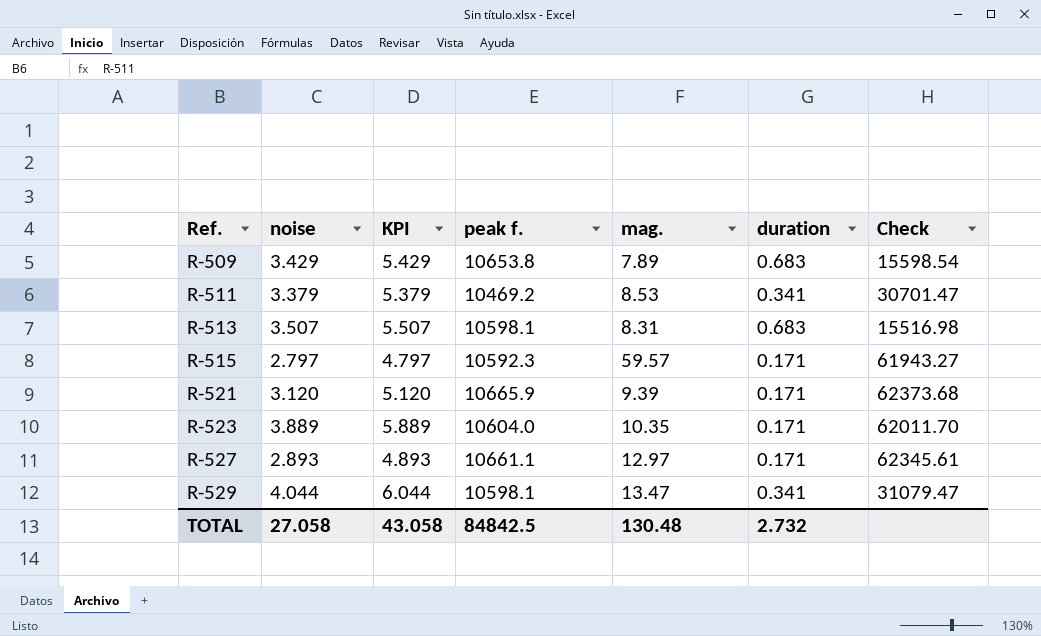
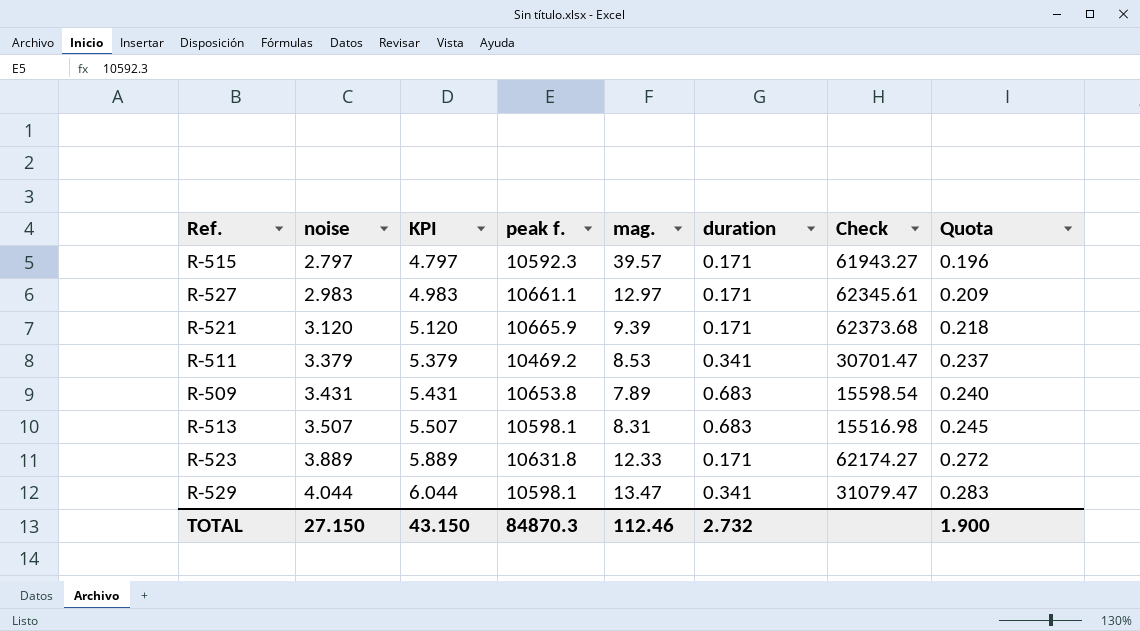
row order: Ref. ascending -> noise ascending
column Quota | formula: none -> [noise] * 0.07
R-515 | mag.: 59.57 -> 39.57
R-527 | noise: 2.893 -> 2.983
R-527 | KPI: 4.893 -> 4.983
R-509 | noise: 3.429 -> 3.431
R-509 | KPI: 5.429 -> 5.431
R-523 | peak f.: 10604.0 -> 10631.8
R-523 | mag.: 10.35 -> 12.33
R-523 | Check: 62011.70 -> 62174.27
TOTAL | noise: 27.058 -> 27.150
TOTAL | KPI: 43.058 -> 43.150
TOTAL | peak f.: 84842.5 -> 84870.3
TOTAL | mag.: 130.48 -> 112.46

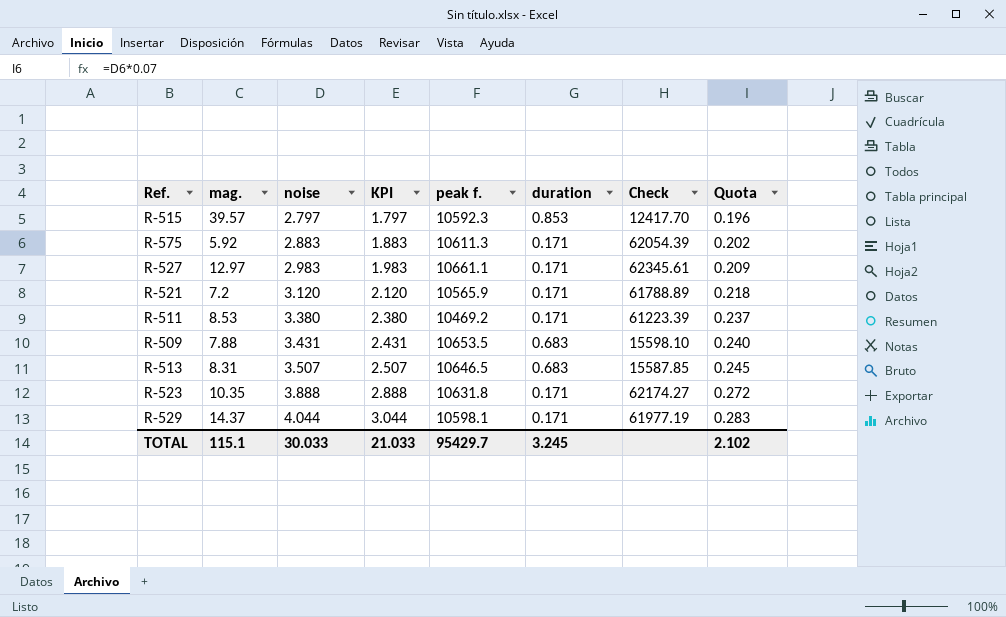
column mag. | position: 5 -> 2
column KPI | formula: [noise] + 2 -> [noise] - 1
R-515 | duration: 0.171 -> 0.853
R-515 | Check: 61943.27 -> 12417.70
row R-575: none -> 5.92 | 2.883 | 1.883 | 10611.3 | 0.171 | 62054.39 | 0.202
R-521 | mag.: 9.39 -> 7.2
R-521 | peak f.: 10665.9 -> 10565.9
R-521 | Check: 62373.68 -> 61788.89
R-511 | noise: 3.379 -> 3.380
R-511 | duration: 0.341 -> 0.171
R-511 | Check: 30701.47 -> 61223.39
R-509 | mag.: 7.89 -> 7.88
R-509 | peak f.: 10653.8 -> 10653.5
R-509 | Check: 15598.54 -> 15598.10
R-513 | peak f.: 10598.1 -> 10646.5
R-513 | Check: 15516.98 -> 15587.85
R-523 | mag.: 12.33 -> 10.35
R-523 | noise: 3.889 -> 3.888
R-529 | mag.: 13.47 -> 14.37
R-529 | duration: 0.341 -> 0.171
R-529 | Check: 31079.47 -> 61977.19
TOTAL | mag.: 112.46 -> 115.1
TOTAL | noise: 27.150 -> 30.033
TOTAL | KPI: 43.150 -> 21.033
TOTAL | peak f.: 84870.3 -> 95429.7
TOTAL | duration: 2.732 -> 3.245
TOTAL | Quota: 1.900 -> 2.102

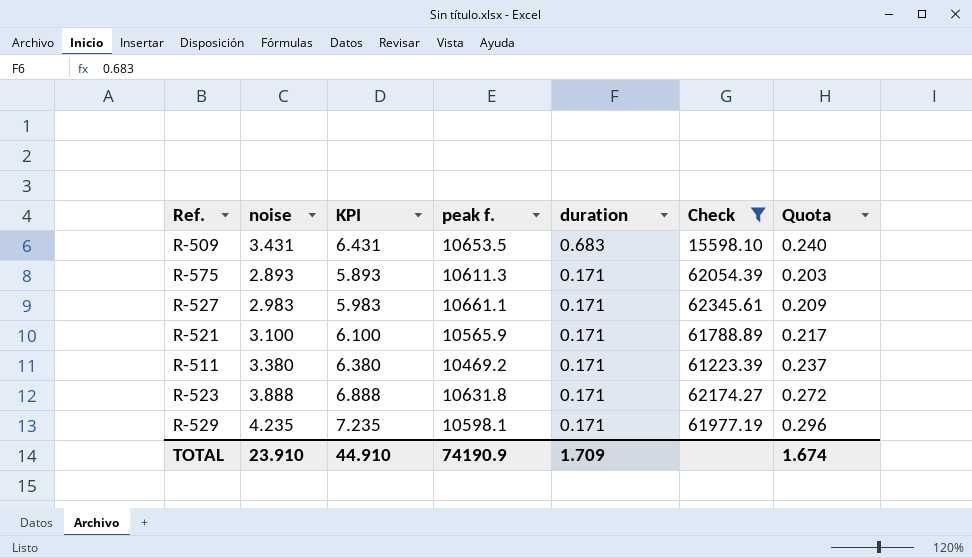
filter: none -> Check >= 15598.10
row order: noise ascending -> duration descending
column mag. | position: 2 -> none
column KPI | formula: [noise] - 1 -> [noise] + 3
R-575 | noise: 2.883 -> 2.893
R-575 | Quota: 0.202 -> 0.203
R-521 | noise: 3.120 -> 3.100
R-521 | Quota: 0.218 -> 0.217
R-529 | noise: 4.044 -> 4.235
R-529 | Quota: 0.283 -> 0.296
TOTAL | noise: 30.033 -> 23.910
TOTAL | KPI: 21.033 -> 44.910
TOTAL | peak f.: 95429.7 -> 74190.9
TOTAL | duration: 3.245 -> 1.709
TOTAL | Quota: 2.102 -> 1.674

